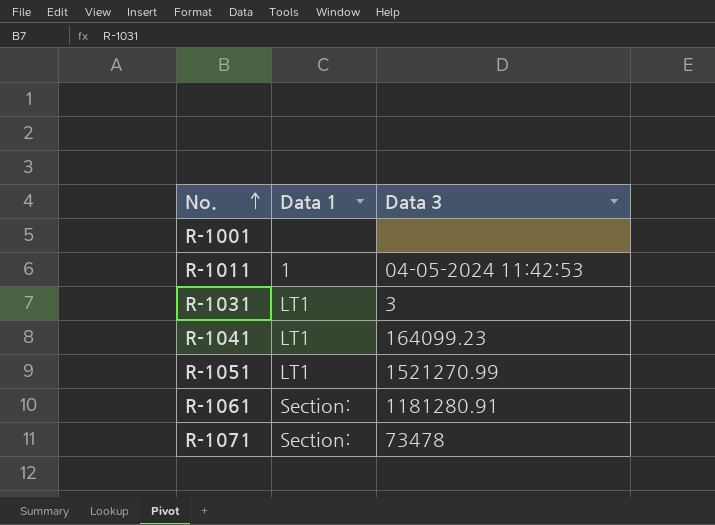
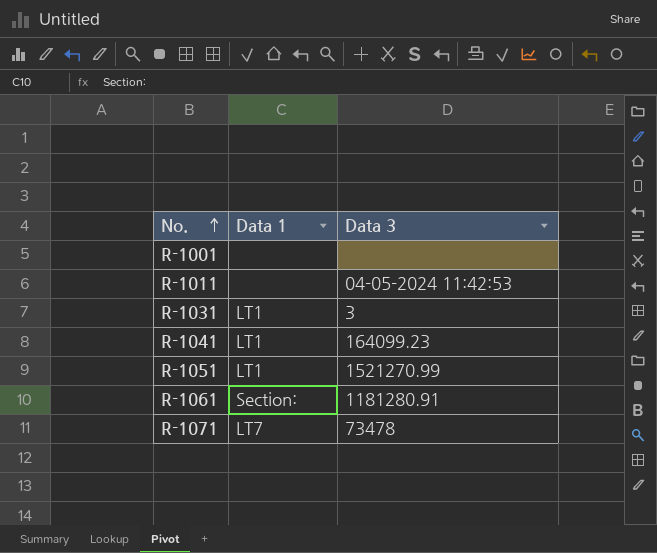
R-1011 | Data 1: 1 -> none
R-1071 | Data 1: Section: -> LT7

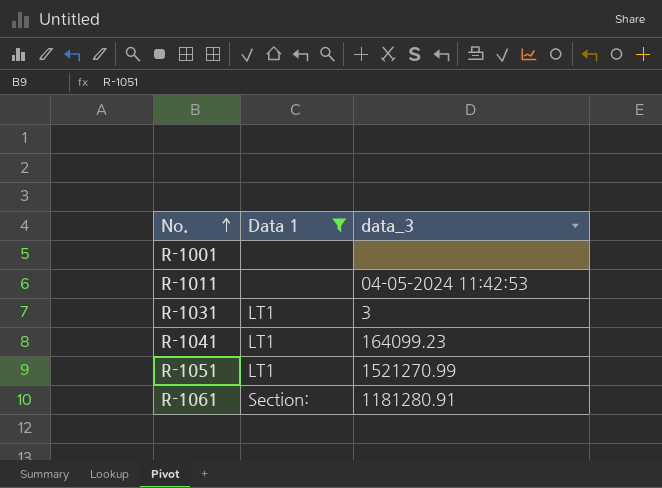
filter: none -> Data 1 != LT7
column name: Data 3 -> data_3

